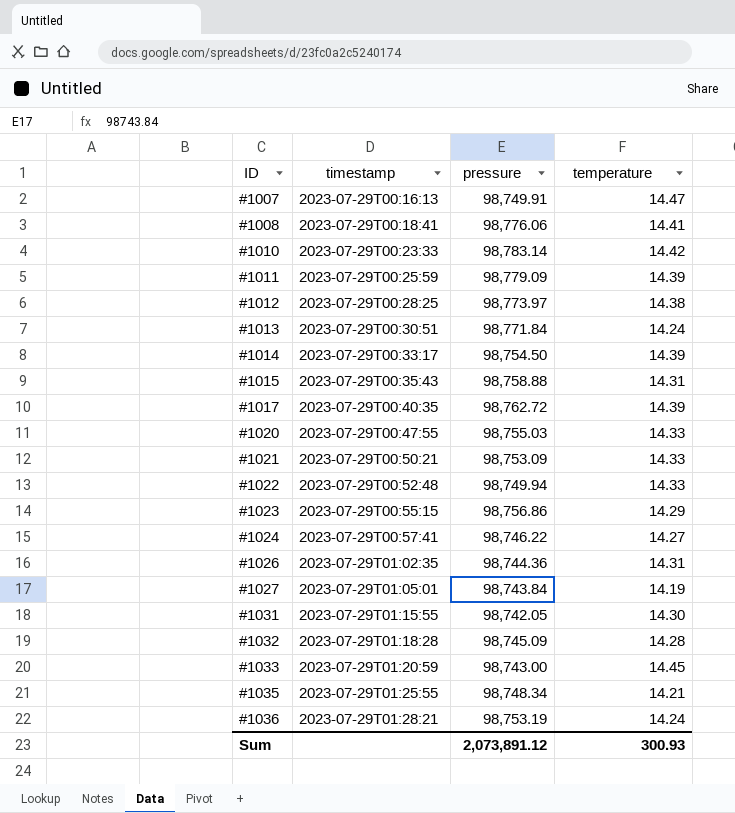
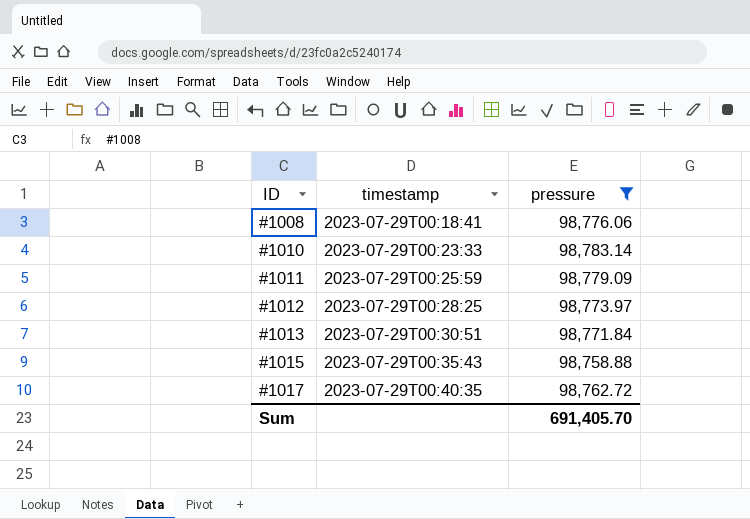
filter: none -> pressure >= 98,758.88
column temperature | position: 4 -> none
Sum | pressure: 2,073,891.12 -> 691,405.70

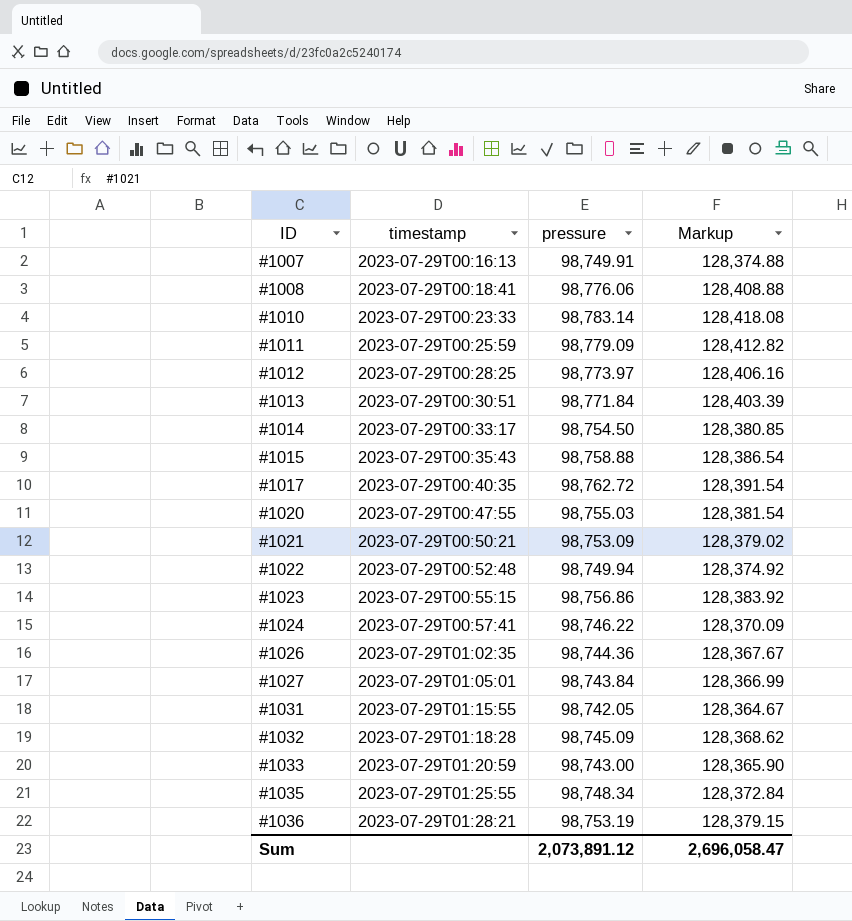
filter: pressure >= 98,758.88 -> none
column Markup | formula: none -> [pressure] * 1.3
Sum | pressure: 691,405.70 -> 2,073,891.12

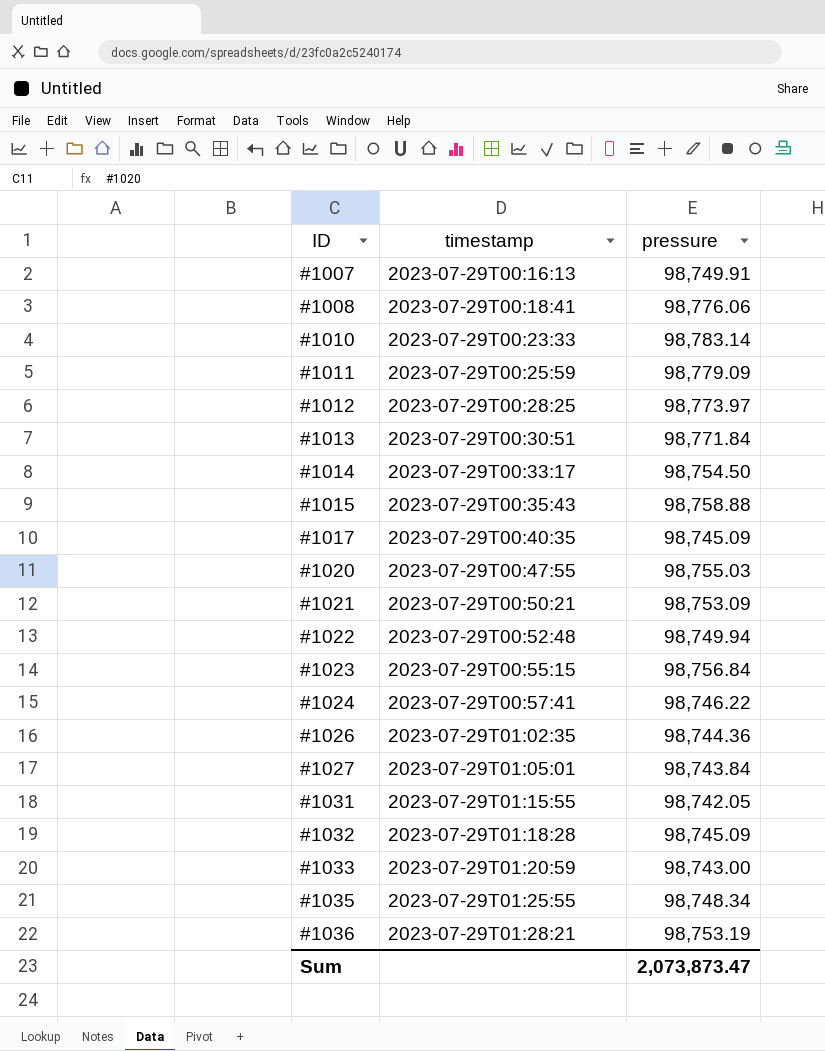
column Markup | formula: [pressure] * 1.3 -> none
#1017 | pressure: 98,762.72 -> 98,745.09
#1023 | pressure: 98,756.86 -> 98,756.84
Sum | pressure: 2,073,891.12 -> 2,073,873.47

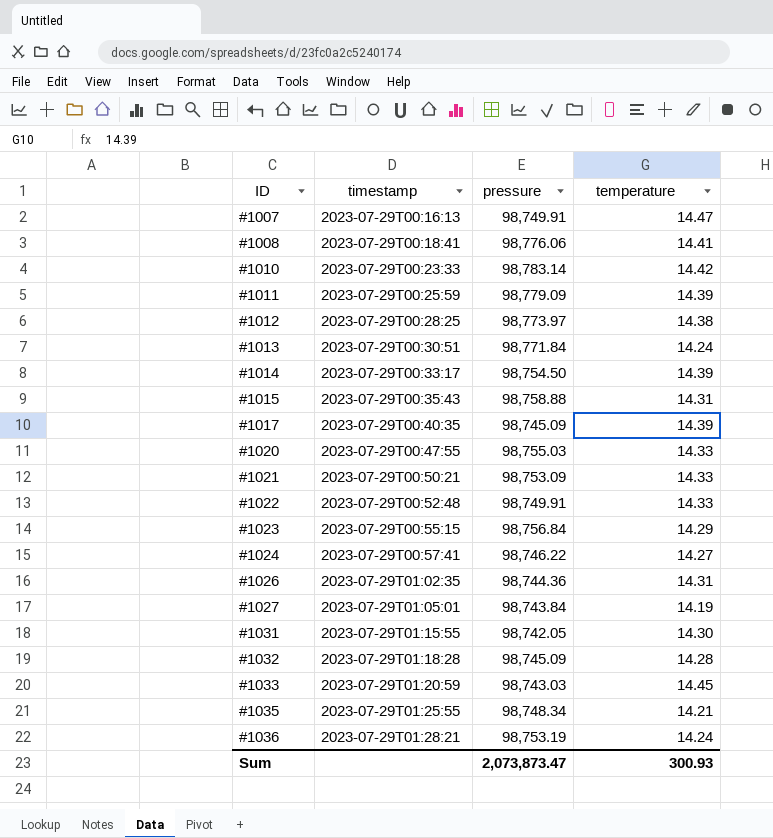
column temperature | position: none -> 4
#1022 | pressure: 98,749.94 -> 98,749.91
#1033 | pressure: 98,743.00 -> 98,743.03

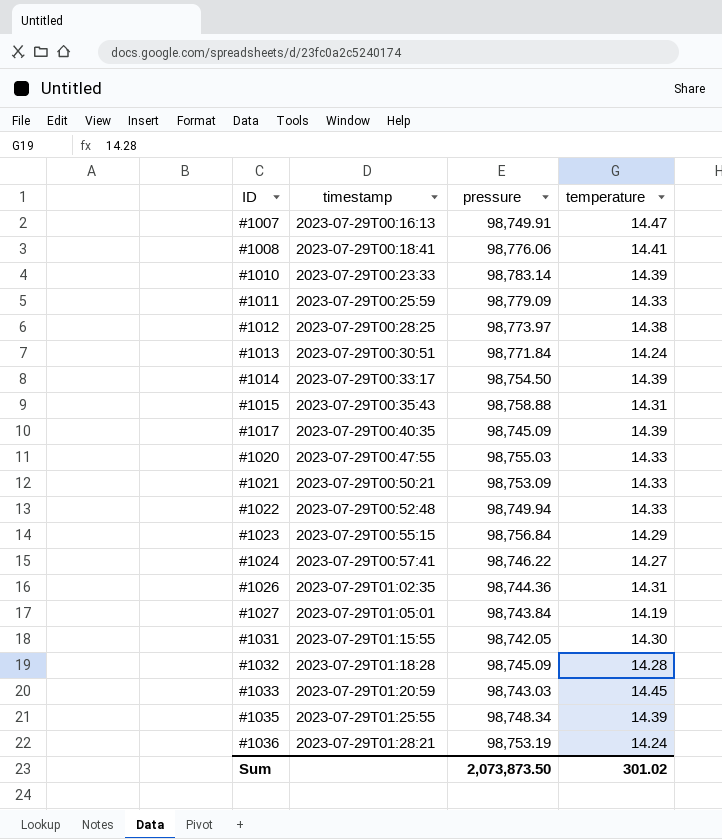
#1010 | temperature: 14.42 -> 14.39
#1011 | temperature: 14.39 -> 14.33
#1022 | pressure: 98,749.91 -> 98,749.94
#1035 | temperature: 14.21 -> 14.39
Sum | pressure: 2,073,873.47 -> 2,073,873.50
Sum | temperature: 300.93 -> 301.02

